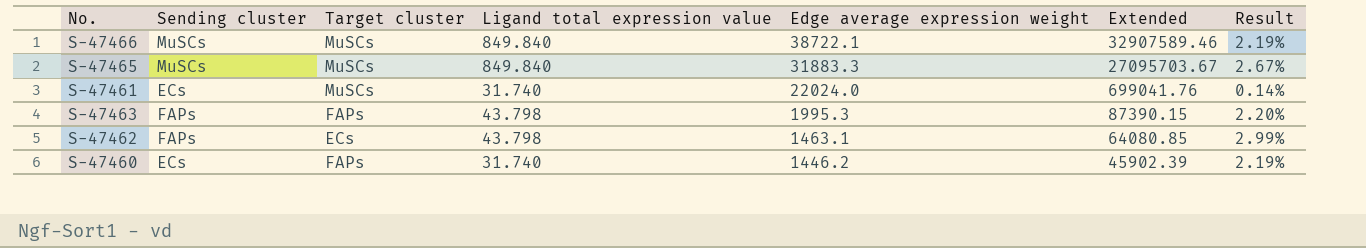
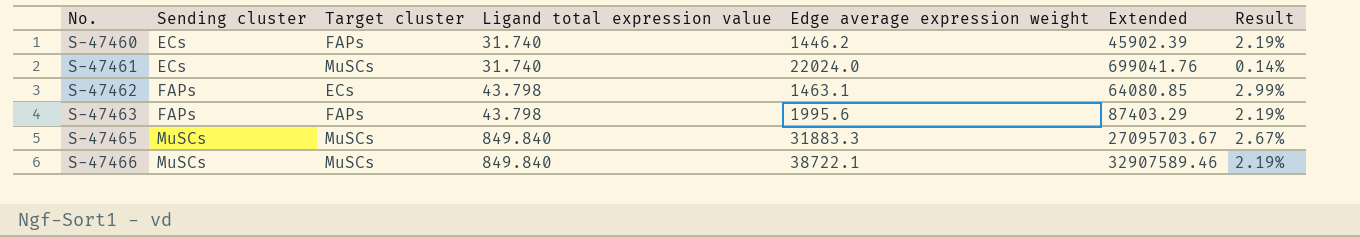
row order: Edge average expression weight descending -> No. ascending
S-47463 | Edge average expression weight: 1995.3 -> 1995.6
S-47463 | Extended: 87390.15 -> 87403.29
S-47463 | Result: 2.20% -> 2.19%

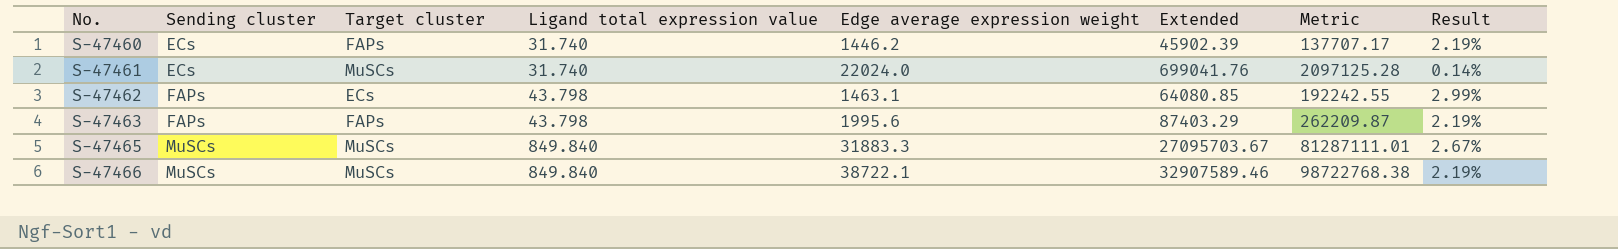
column Metric | formula: none -> [Extended] * 3

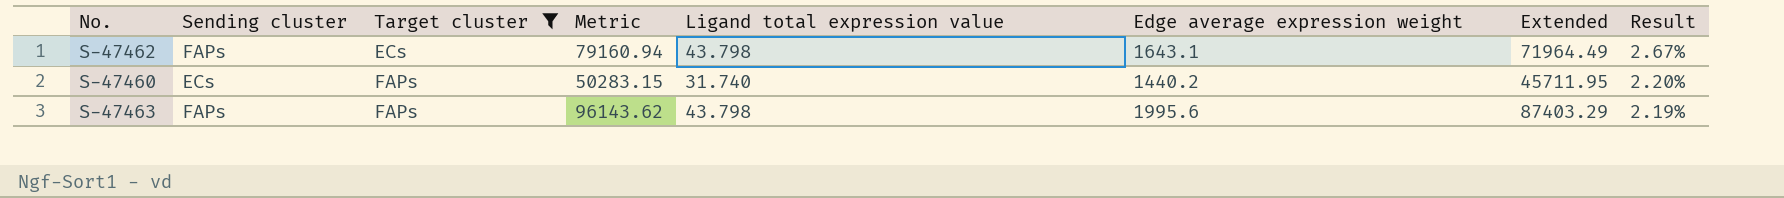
filter: none -> Target cluster != MuSCs
row order: No. ascending -> Target cluster ascending
column Metric | formula: [Extended] * 3 -> [Extended] * 1.1
column Metric | position: 7 -> 4
S-47462 | Edge average expression weight: 1463.1 -> 1643.1
S-47462 | Extended: 64080.85 -> 71964.49
S-47462 | Result: 2.99% -> 2.67%
S-47460 | Edge average expression weight: 1446.2 -> 1440.2
S-47460 | Extended: 45902.39 -> 45711.95
S-47460 | Result: 2.19% -> 2.20%

